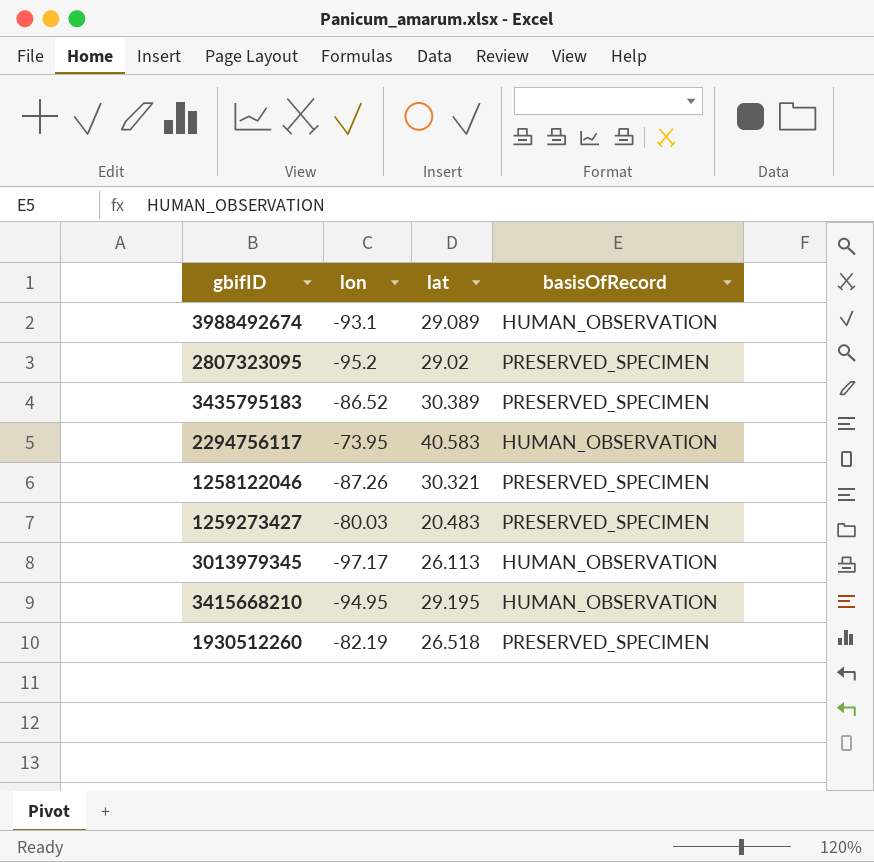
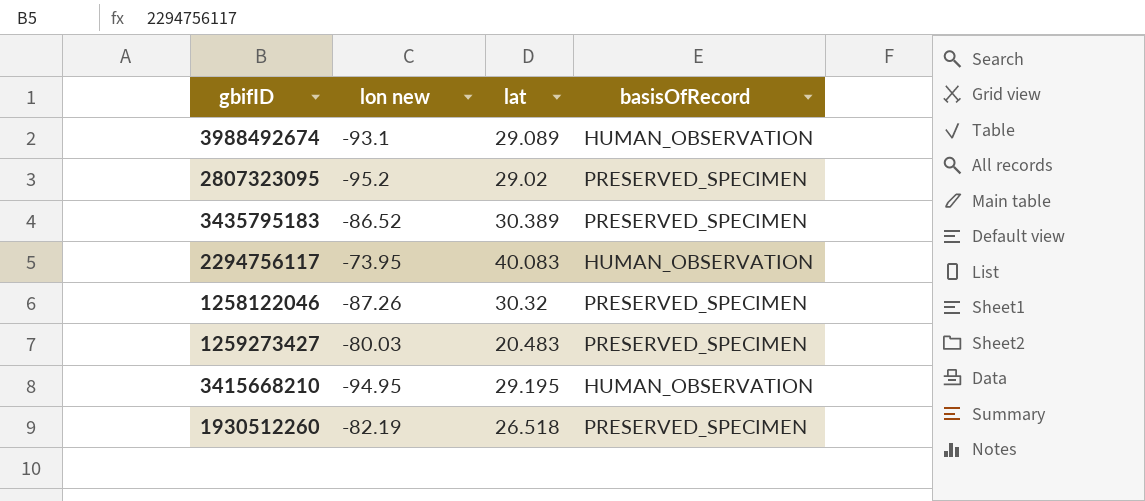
column name: lon -> lon new
row 3013979345: -97.17 | 26.113 | HUMAN_OBSERVATION -> none
2294756117 | lat: 40.583 -> 40.083
1258122046 | lat: 30.321 -> 30.32

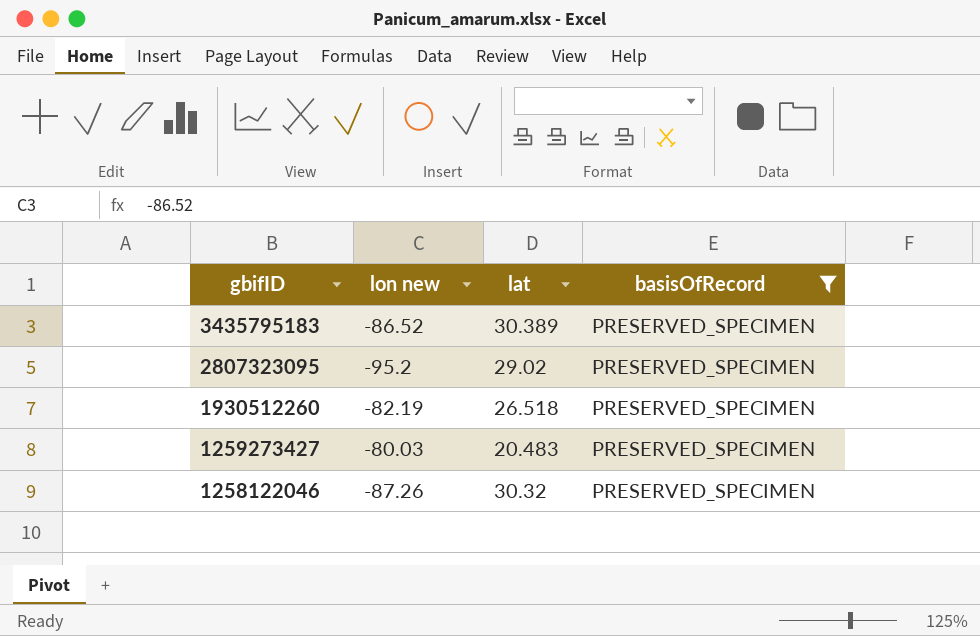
filter: none -> basisOfRecord = PRESERVED_SPECIMEN
row order: none -> gbifID descending

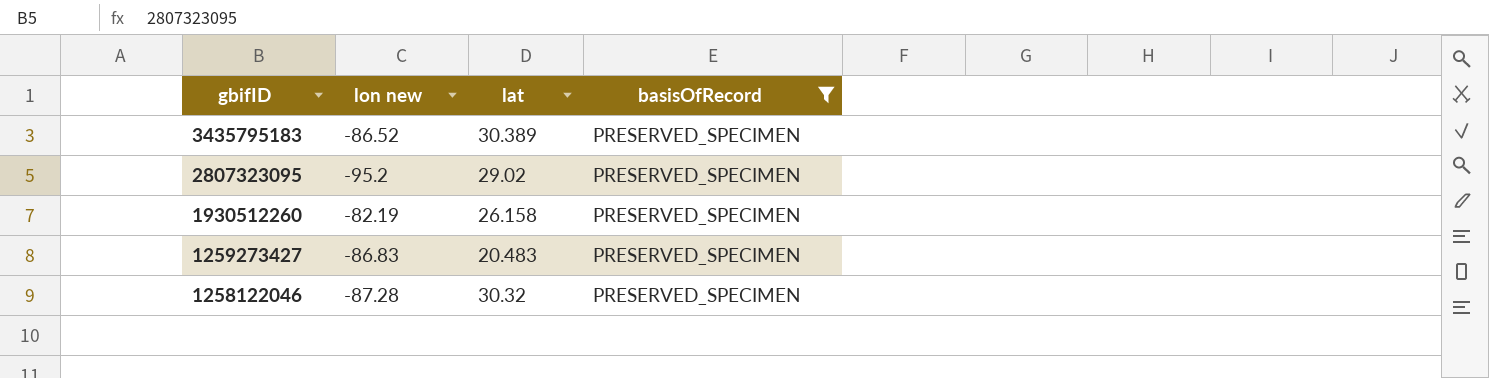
1930512260 | lat: 26.518 -> 26.158
1259273427 | lon new: -80.03 -> -86.83
1258122046 | lon new: -87.26 -> -87.28

